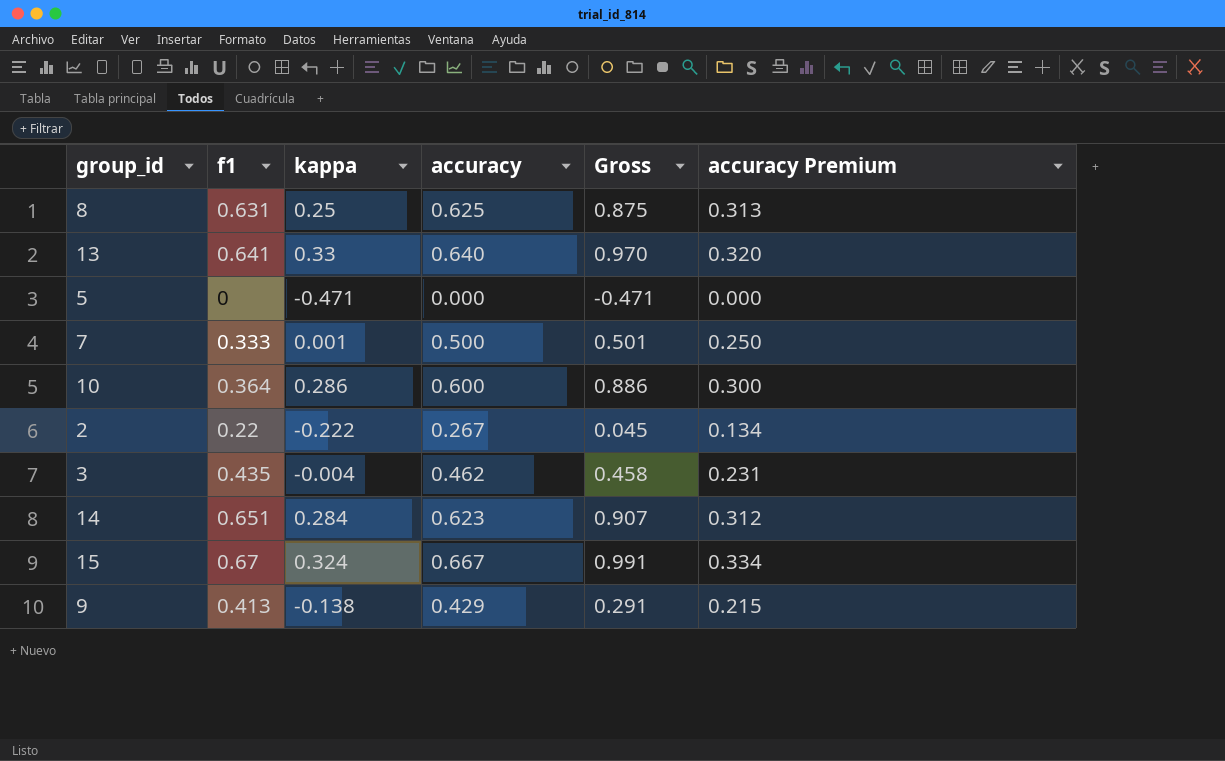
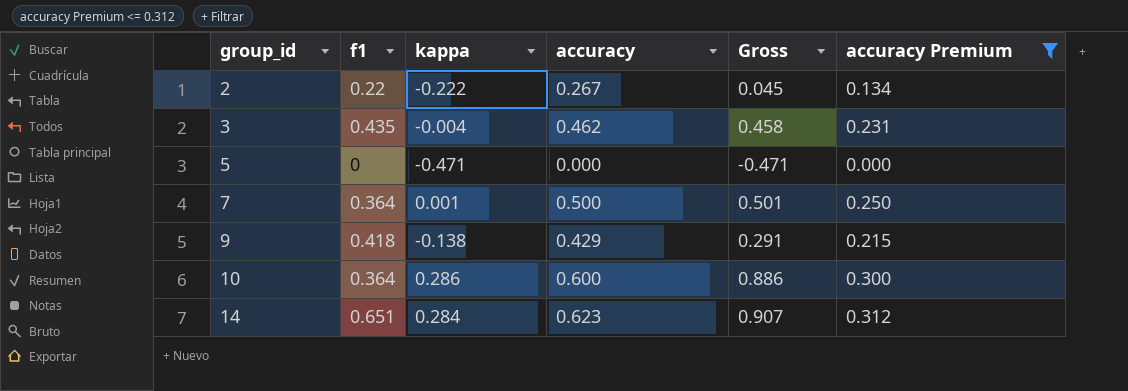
filter: none -> accuracy Premium <= 0.312
row order: none -> group_id ascending
7 | f1: 0.333 -> 0.364
9 | f1: 0.413 -> 0.418

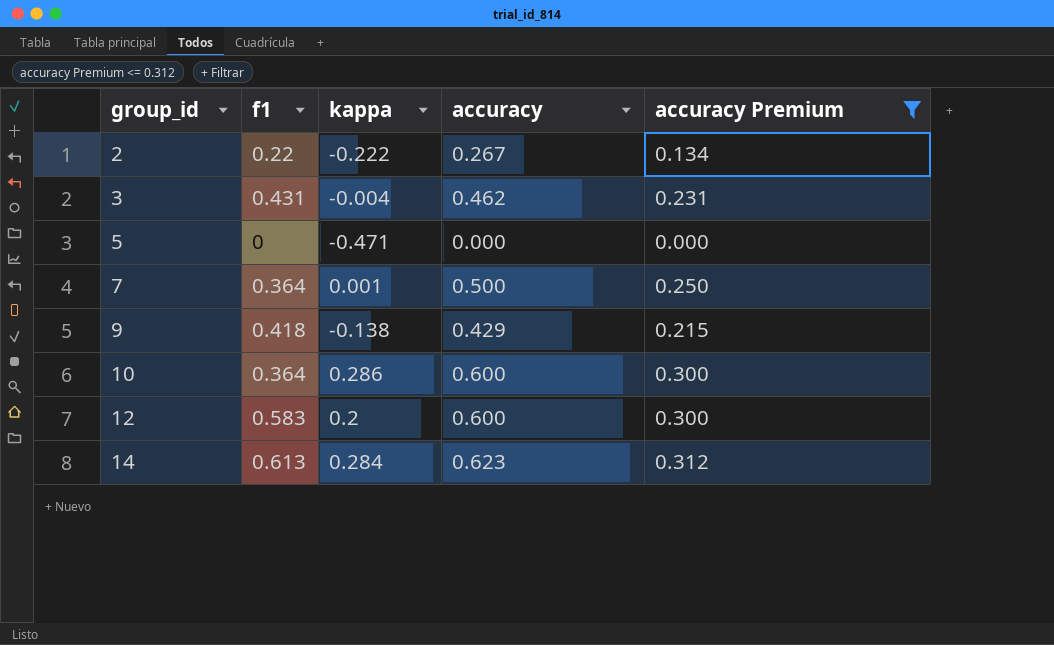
column Gross | formula: [kappa] + [accuracy] -> none
3 | f1: 0.435 -> 0.431
row 12: none -> 0.583 | 0.2 | 0.600 | 0.300
14 | f1: 0.651 -> 0.613

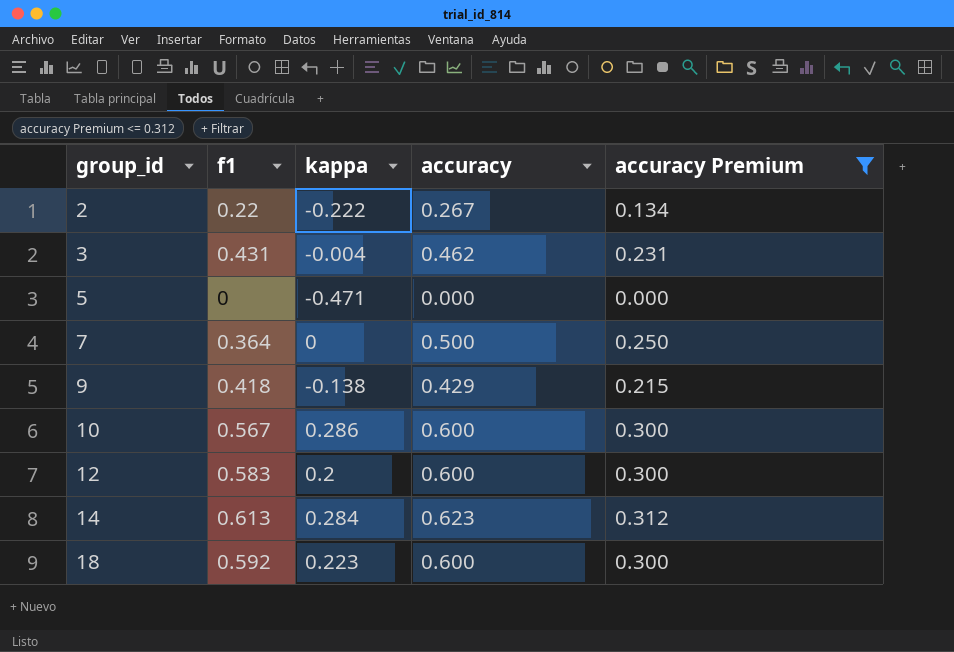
7 | kappa: 0.001 -> 0
10 | f1: 0.364 -> 0.567
row 18: none -> 0.592 | 0.223 | 0.600 | 0.300

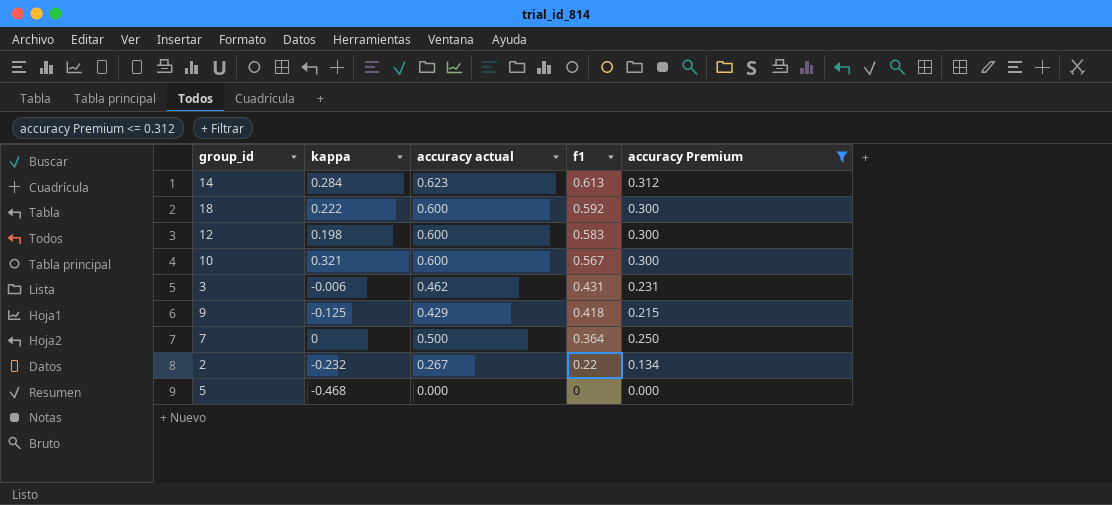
row order: group_id ascending -> f1 descending
column name: accuracy -> accuracy actual
column f1 | position: 2 -> 4
18 | kappa: 0.223 -> 0.222
12 | kappa: 0.2 -> 0.198
10 | kappa: 0.286 -> 0.321
3 | kappa: -0.004 -> -0.006
9 | kappa: -0.138 -> -0.125
2 | kappa: -0.222 -> -0.232
5 | kappa: -0.471 -> -0.468

